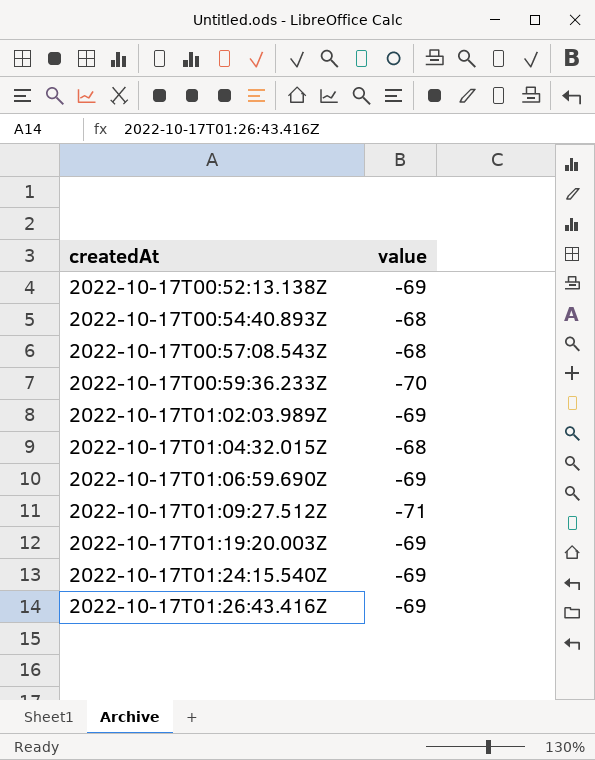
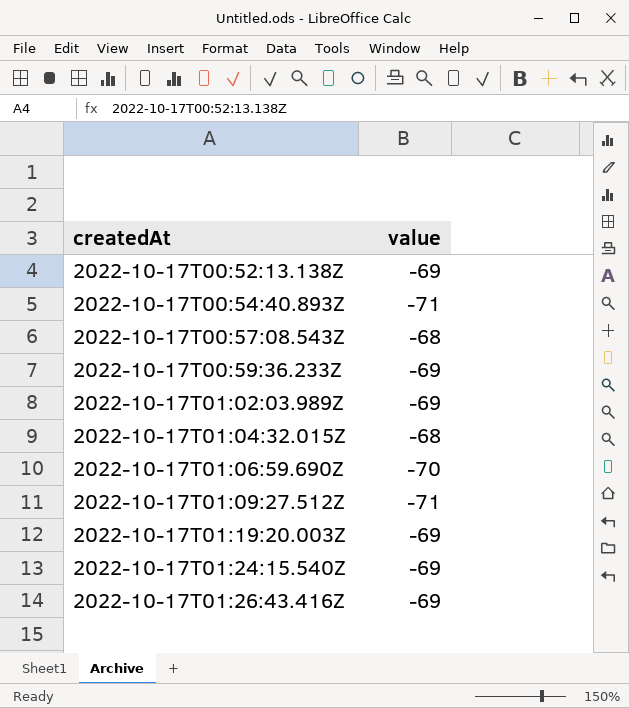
2022-10-17T00:54:40.893Z | value: -68 -> -71
2022-10-17T00:59:36.233Z | value: -70 -> -69
2022-10-17T01:06:59.690Z | value: -69 -> -70

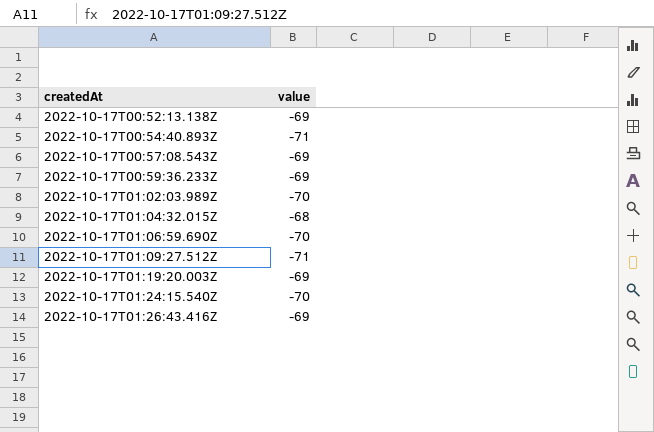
2022-10-17T00:57:08.543Z | value: -68 -> -69
2022-10-17T01:02:03.989Z | value: -69 -> -70
2022-10-17T01:24:15.540Z | value: -69 -> -70

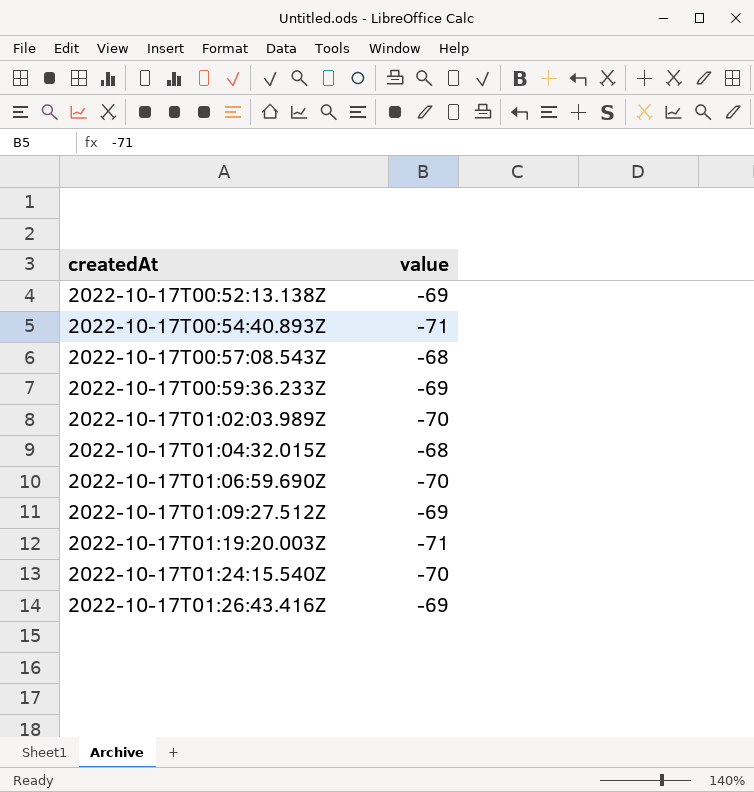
2022-10-17T00:57:08.543Z | value: -69 -> -68
2022-10-17T01:09:27.512Z | value: -71 -> -69
2022-10-17T01:19:20.003Z | value: -69 -> -71

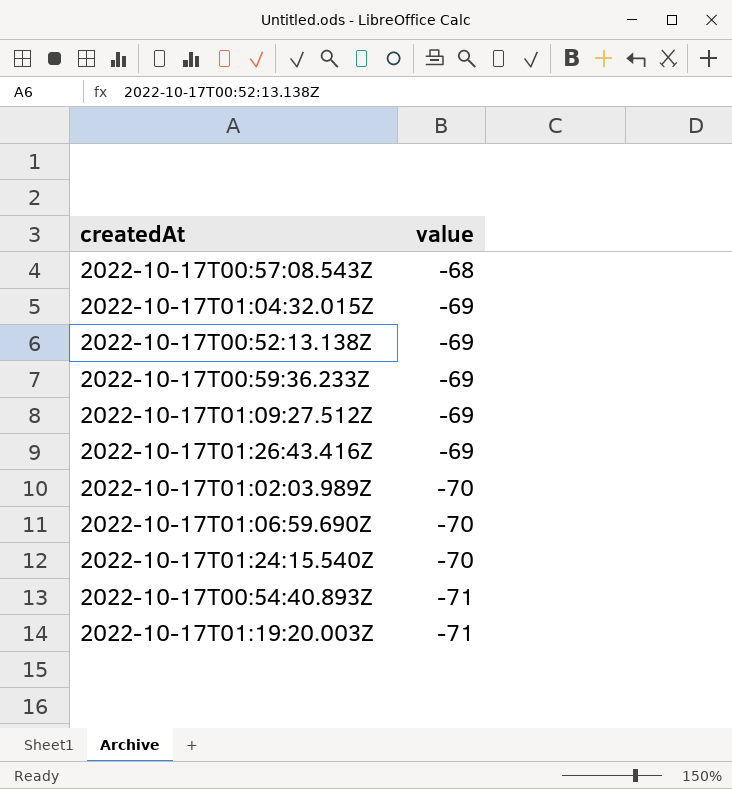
row order: createdAt ascending -> value descending
2022-10-17T01:04:32.015Z | value: -68 -> -69

